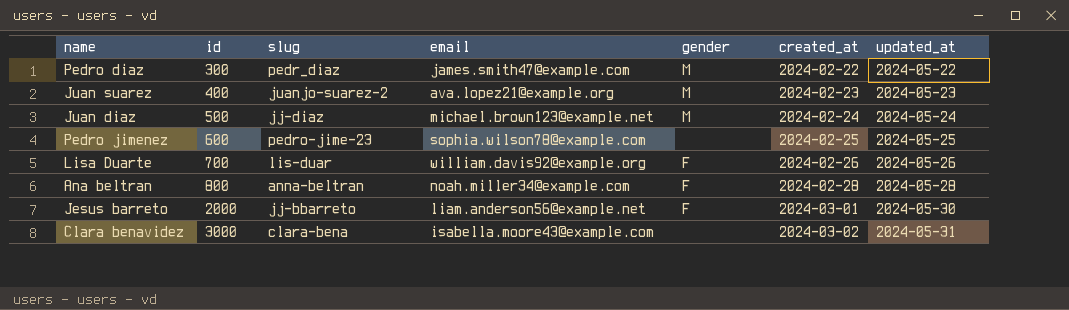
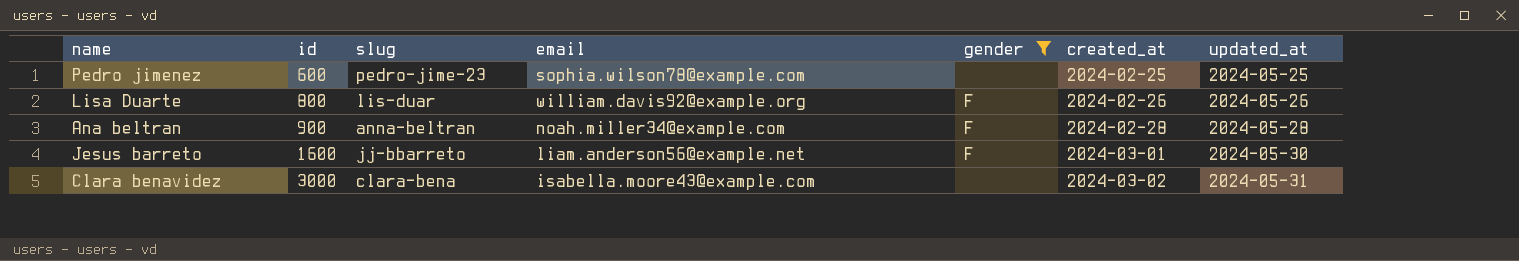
filter: none -> gender != M
Lisa Duarte | id: 700 -> 800
Ana beltran | id: 800 -> 900
Jesus barreto | id: 2000 -> 1600

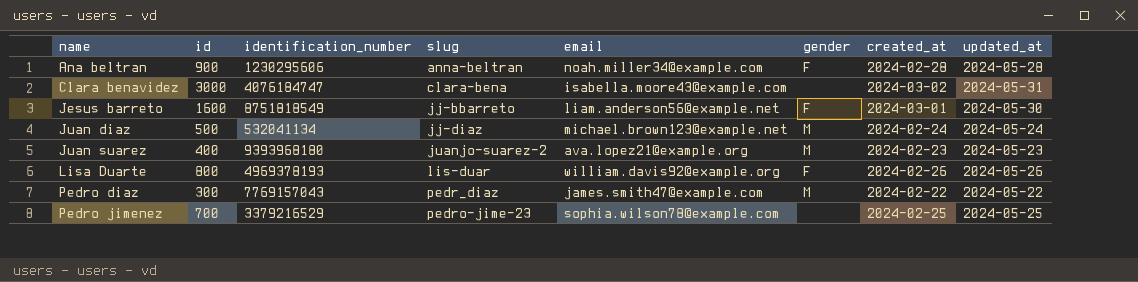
filter: gender != M -> none
row order: id ascending -> name ascending
column identification_number | position: none -> 3
Pedro jimenez | id: 600 -> 700

